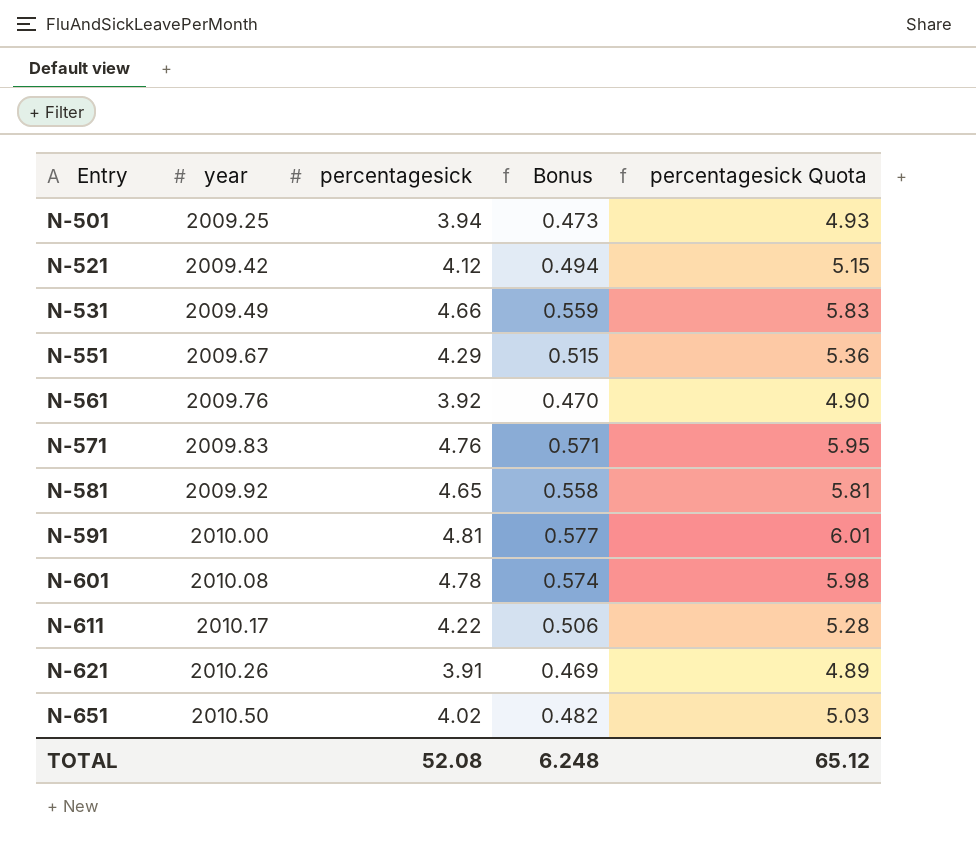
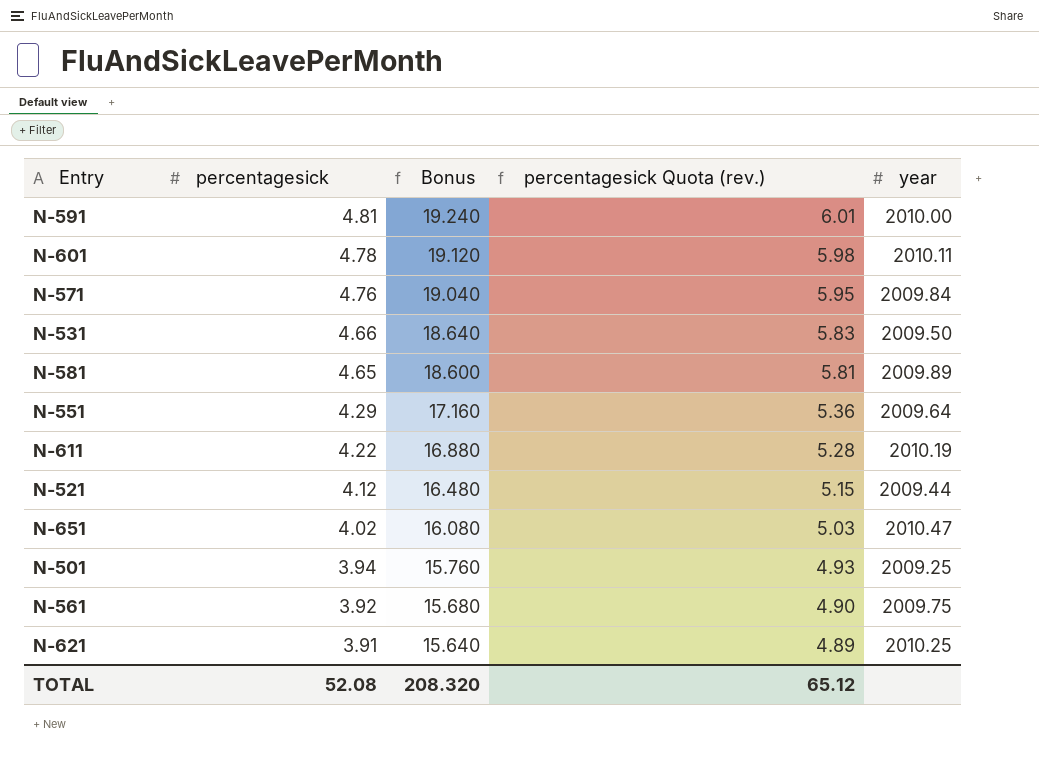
row order: Entry ascending -> percentagesick descending
column Bonus | formula: [percentagesick] * 0.12 -> [percentagesick] * 4
column name: percentagesick Quota -> percentagesick Quota (rev.)
column year | position: 2 -> 5
N-601 | year: 2010.08 -> 2010.11
N-571 | year: 2009.83 -> 2009.84
N-531 | year: 2009.49 -> 2009.50
N-581 | year: 2009.92 -> 2009.89
N-551 | year: 2009.67 -> 2009.64
N-611 | year: 2010.17 -> 2010.19
N-521 | year: 2009.42 -> 2009.44
N-651 | year: 2010.50 -> 2010.47
N-561 | year: 2009.76 -> 2009.75
N-621 | year: 2010.26 -> 2010.25
TOTAL | Bonus: 6.248 -> 208.320

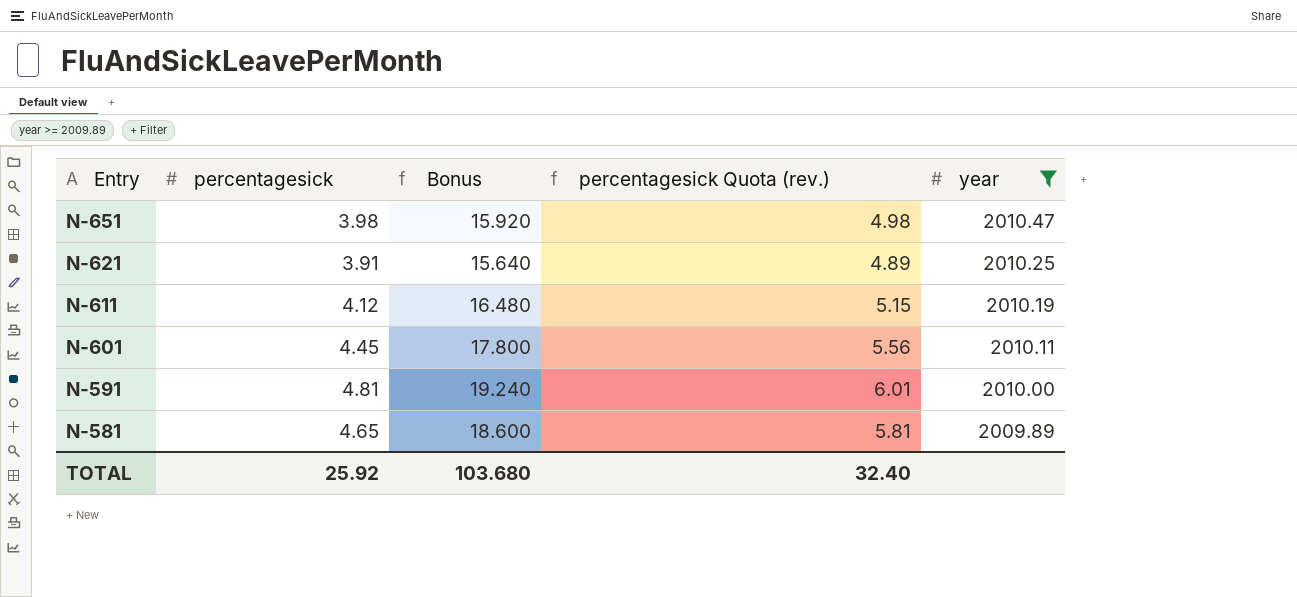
filter: none -> year >= 2009.89
row order: percentagesick descending -> Entry descending
N-651 | percentagesick: 4.02 -> 3.98
N-651 | Bonus: 16.080 -> 15.920
N-651 | percentagesick Quota (rev.): 5.03 -> 4.98
N-611 | percentagesick: 4.22 -> 4.12
N-611 | Bonus: 16.880 -> 16.480
N-611 | percentagesick Quota (rev.): 5.28 -> 5.15
N-601 | percentagesick: 4.78 -> 4.45
N-601 | Bonus: 19.120 -> 17.800
N-601 | percentagesick Quota (rev.): 5.98 -> 5.56
TOTAL | percentagesick: 52.08 -> 25.92
TOTAL | Bonus: 208.320 -> 103.680
TOTAL | percentagesick Quota (rev.): 65.12 -> 32.40

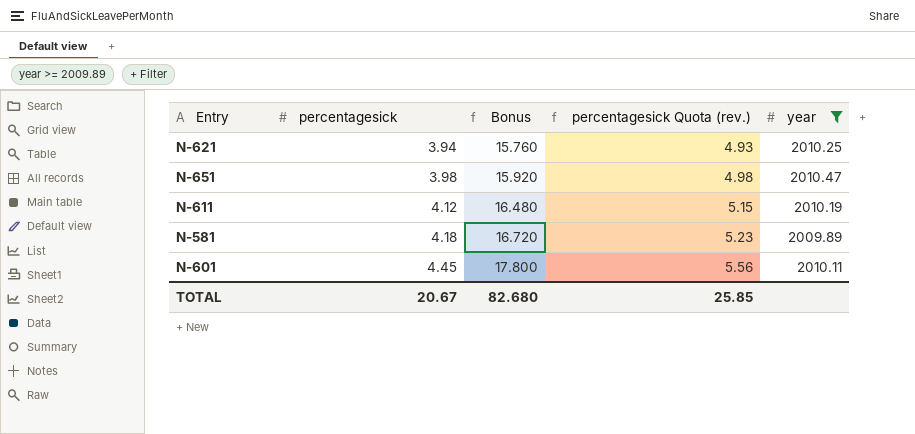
row order: Entry descending -> percentagesick ascending
row N-591: 4.81 | 19.240 | 6.01 | 2010.00 -> none
N-621 | percentagesick: 3.91 -> 3.94
N-621 | Bonus: 15.640 -> 15.760
N-621 | percentagesick Quota (rev.): 4.89 -> 4.93
N-581 | percentagesick: 4.65 -> 4.18
N-581 | Bonus: 18.600 -> 16.720
N-581 | percentagesick Quota (rev.): 5.81 -> 5.23
TOTAL | percentagesick: 25.92 -> 20.67
TOTAL | Bonus: 103.680 -> 82.680
TOTAL | percentagesick Quota (rev.): 32.40 -> 25.85

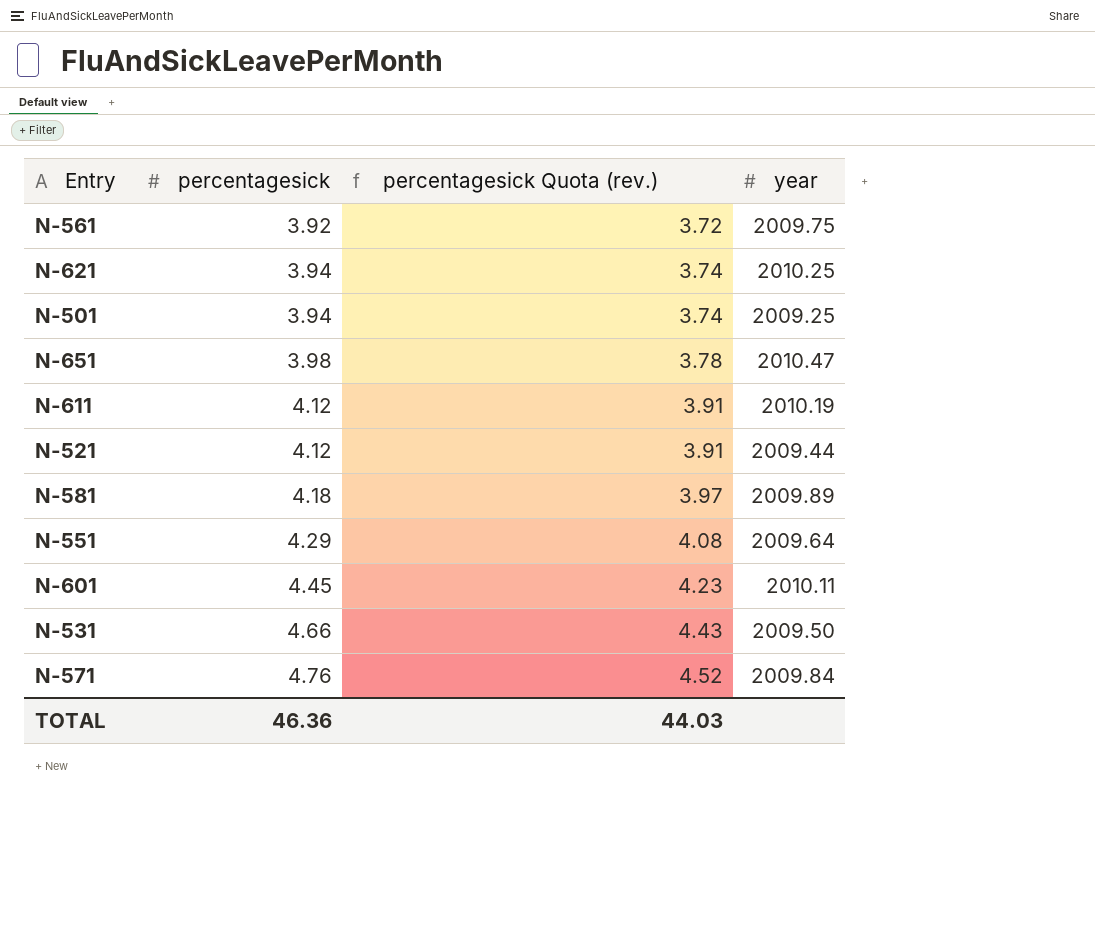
filter: year >= 2009.89 -> none
column Bonus | formula: [percentagesick] * 4 -> none
column percentagesick Quota (rev.) | formula: [percentagesick] * 1.25 -> [percentagesick] * 0.95
TOTAL | percentagesick: 20.67 -> 46.36
TOTAL | percentagesick Quota (rev.): 25.85 -> 44.03

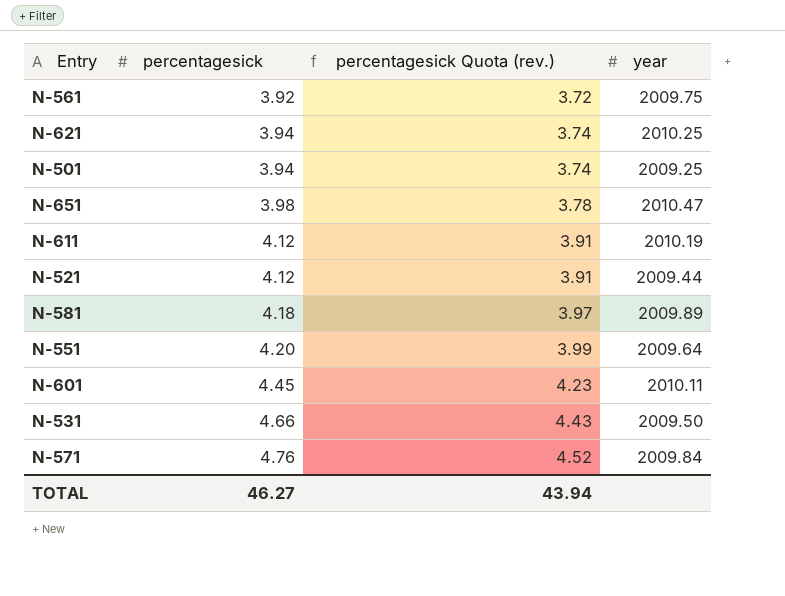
N-551 | percentagesick: 4.29 -> 4.20
N-551 | percentagesick Quota (rev.): 4.08 -> 3.99
TOTAL | percentagesick: 46.36 -> 46.27
TOTAL | percentagesick Quota (rev.): 44.03 -> 43.94

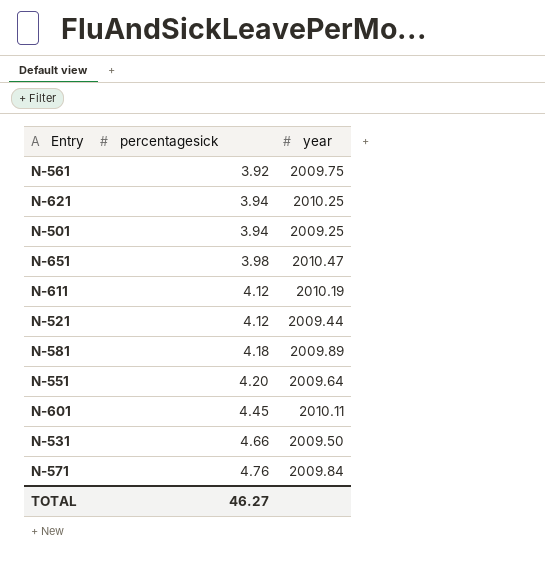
column percentagesick Quota (rev.) | formula: [percentagesick] * 0.95 -> none

